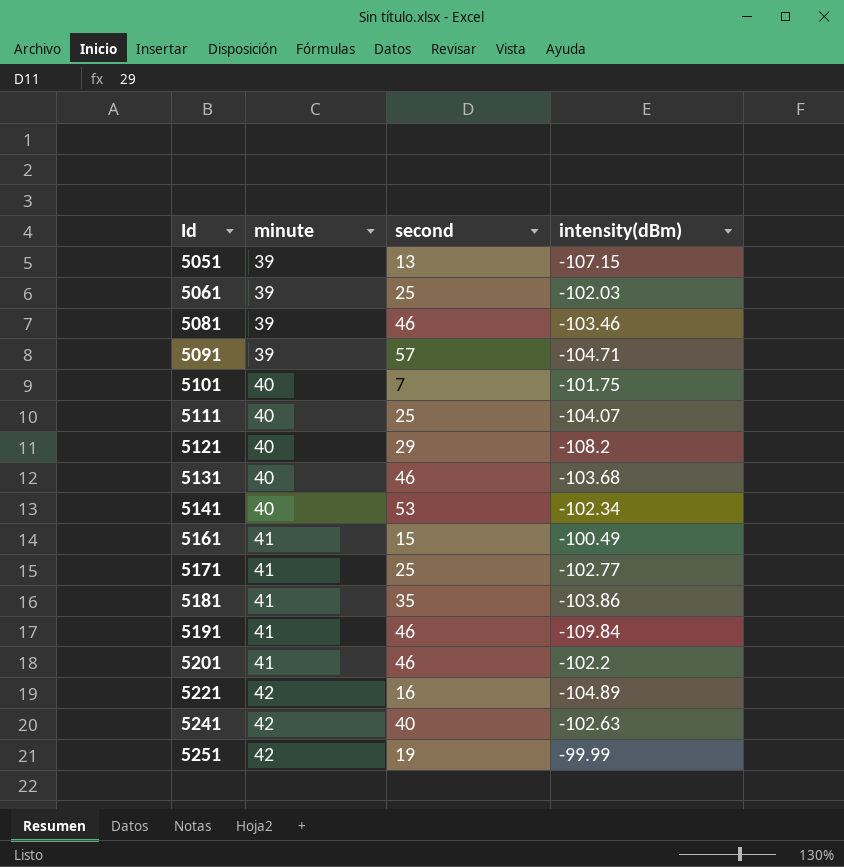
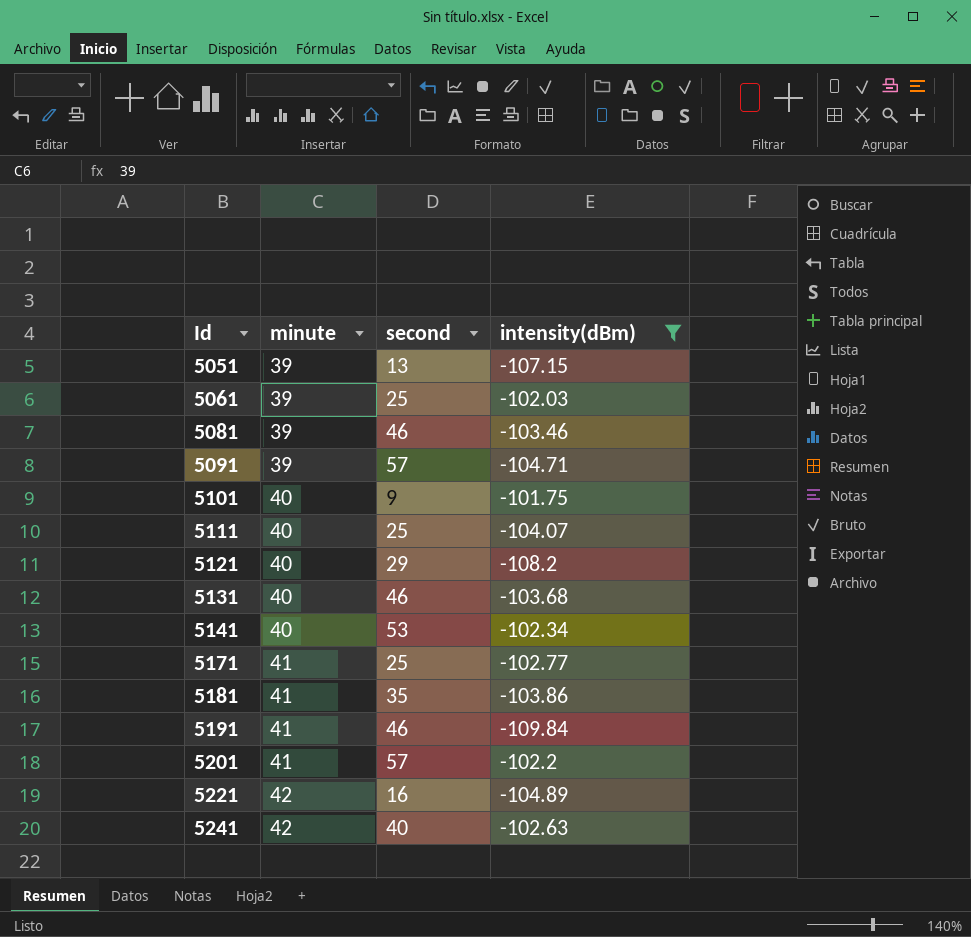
filter: none -> intensity(dBm) <= -101.75
5101 | second: 7 -> 9
5201 | second: 46 -> 57

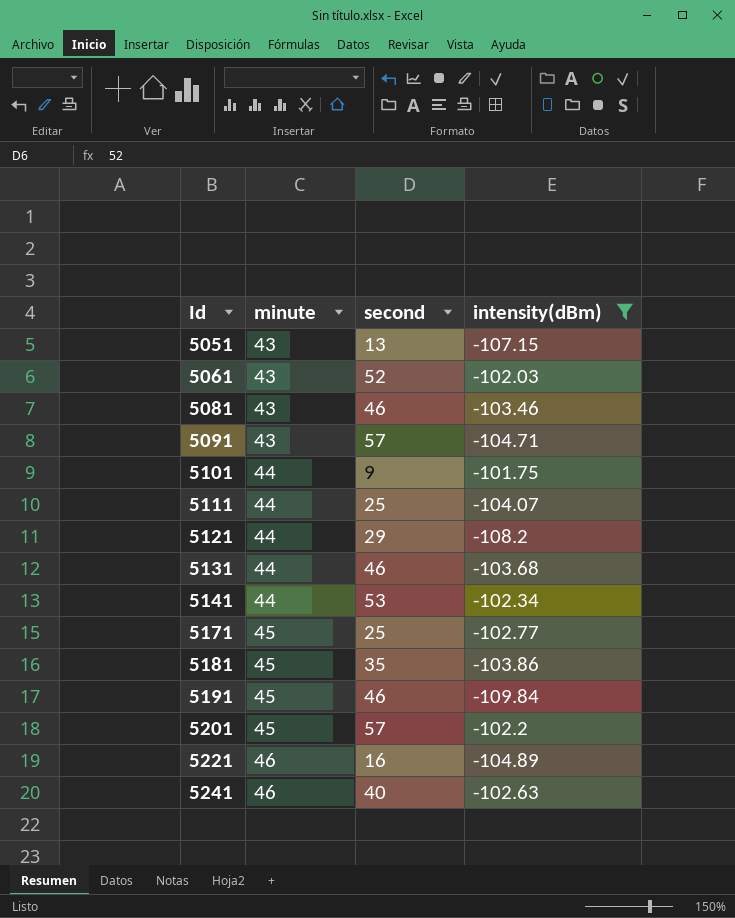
5051 | minute: 39 -> 43
5061 | minute: 39 -> 43
5061 | second: 25 -> 52
5081 | minute: 39 -> 43
5091 | minute: 39 -> 43
5101 | minute: 40 -> 44
5111 | minute: 40 -> 44
5121 | minute: 40 -> 44
5131 | minute: 40 -> 44
5141 | minute: 40 -> 44
5171 | minute: 41 -> 45
5181 | minute: 41 -> 45
5191 | minute: 41 -> 45
5201 | minute: 41 -> 45
5221 | minute: 42 -> 46
5241 | minute: 42 -> 46

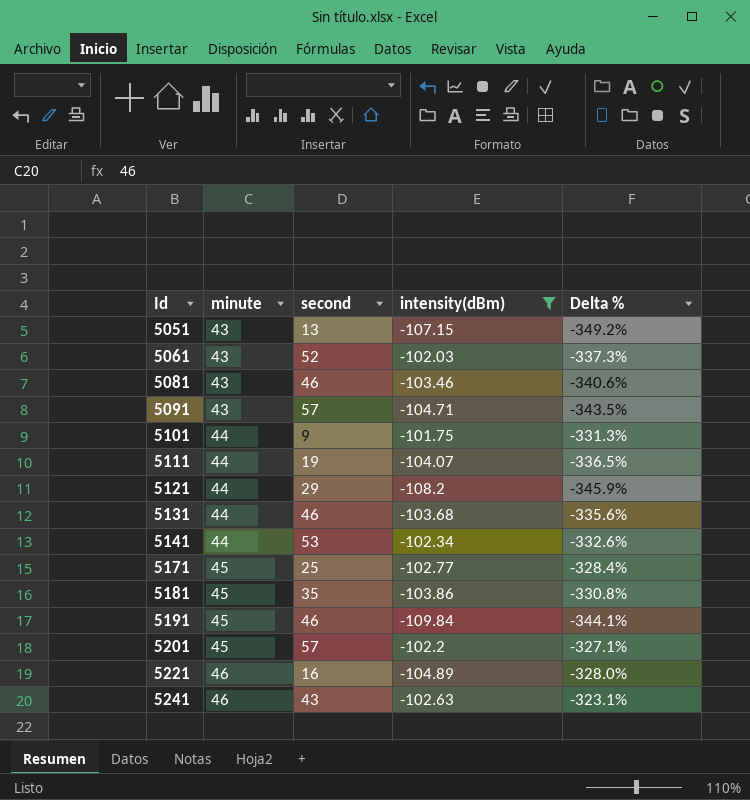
column Delta % | formula: none -> ([intensity(dBm)] - [minute]) / [minute]
5111 | second: 25 -> 19
5241 | second: 40 -> 43

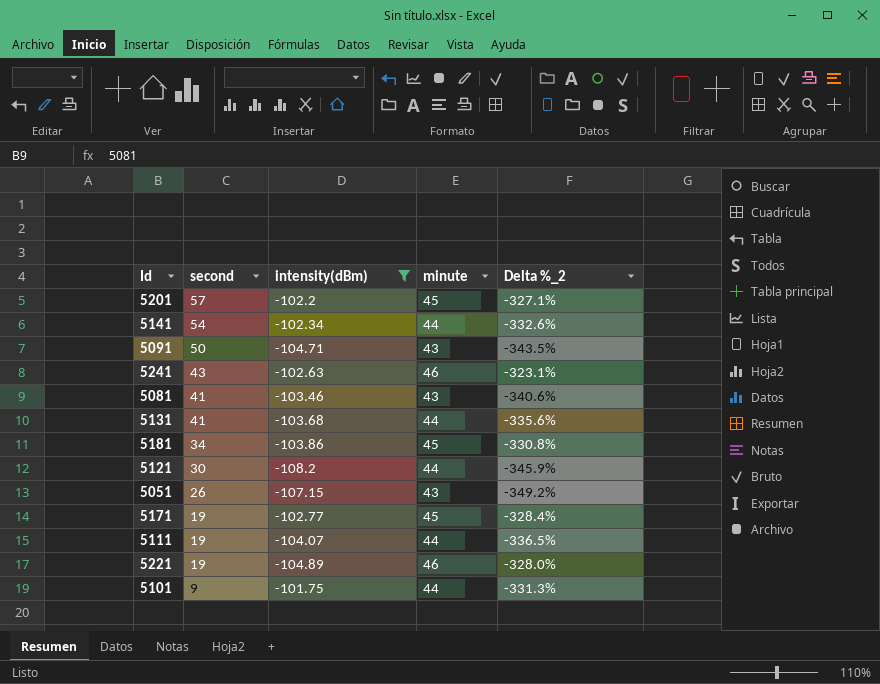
row order: Id ascending -> second descending
column minute | position: 2 -> 4
column name: Delta % -> Delta %_2
row 5061: 43 | 52 | -102.03 | -337.3% -> none
row 5191: 45 | 46 | -109.84 | -344.1% -> none
5141 | second: 53 -> 54
5091 | second: 57 -> 50
5081 | second: 46 -> 41
5131 | second: 46 -> 41
5181 | second: 35 -> 34
5121 | second: 29 -> 30
5051 | second: 13 -> 26
5171 | second: 25 -> 19
5221 | second: 16 -> 19

